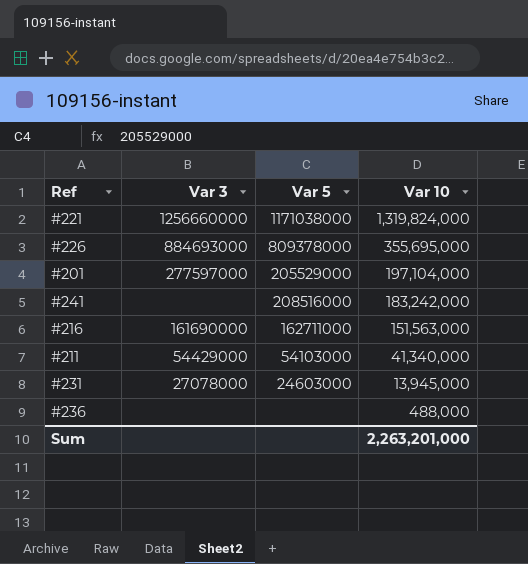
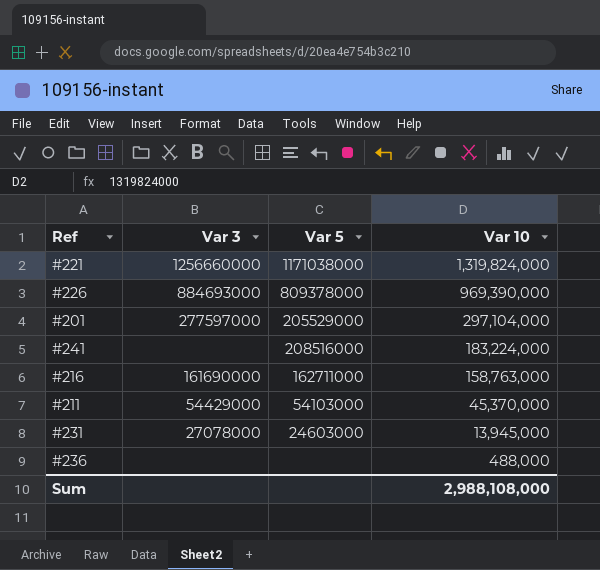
#226 | Var 10: 355,695,000 -> 969,390,000
#201 | Var 10: 197,104,000 -> 297,104,000
#241 | Var 10: 183,242,000 -> 183,224,000
#216 | Var 10: 151,563,000 -> 158,763,000
#211 | Var 10: 41,340,000 -> 45,370,000
Sum | Var 10: 2,263,201,000 -> 2,988,108,000

